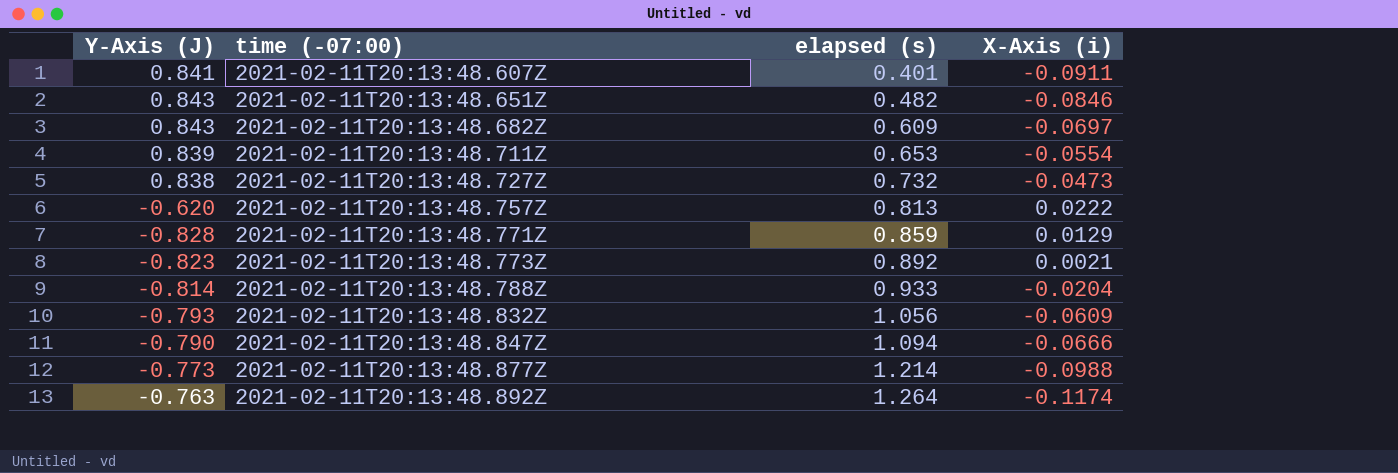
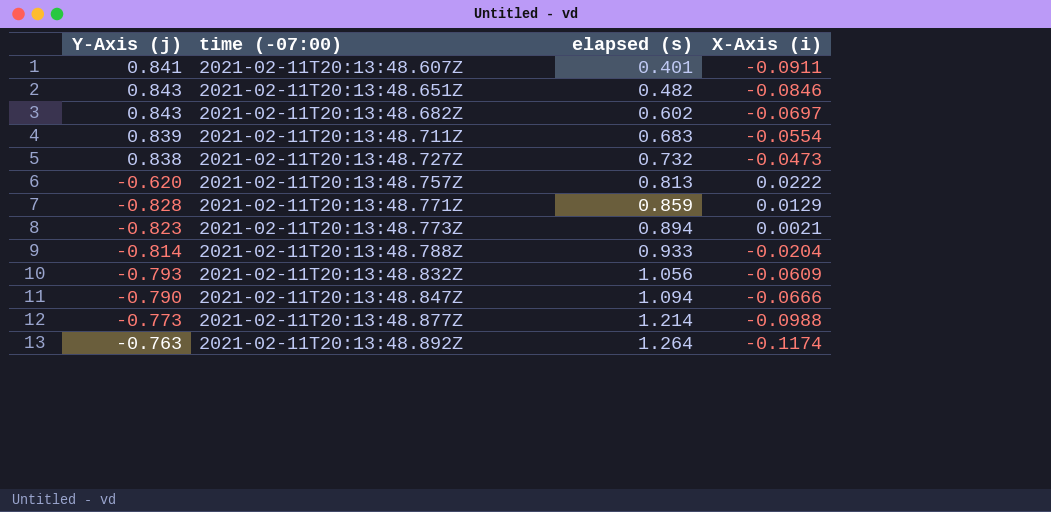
column name: Y-Axis (J) -> Y-Axis (j)
2021-02-11T20:13:48.682Z | elapsed (s): 0.609 -> 0.602
2021-02-11T20:13:48.711Z | elapsed (s): 0.653 -> 0.683
2021-02-11T20:13:48.773Z | elapsed (s): 0.892 -> 0.894

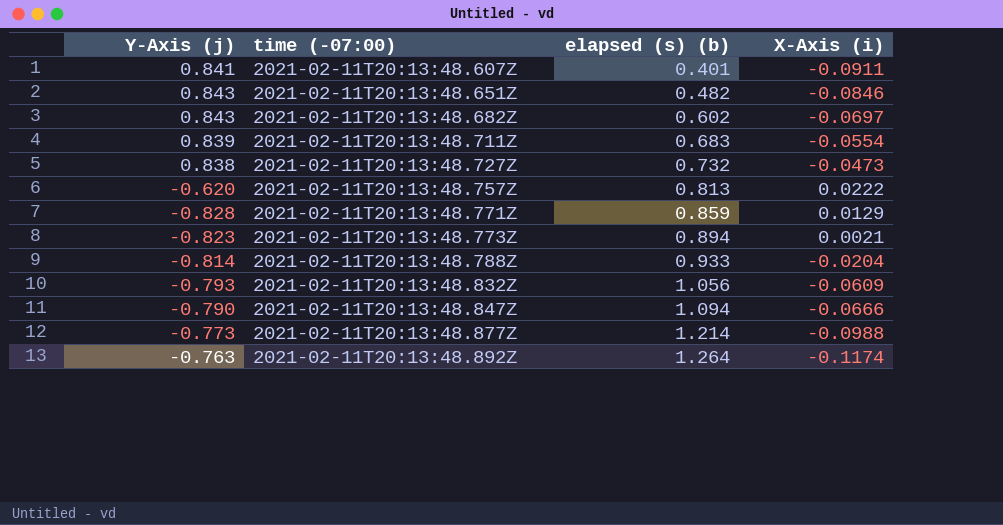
column name: elapsed (s) -> elapsed (s) (b)

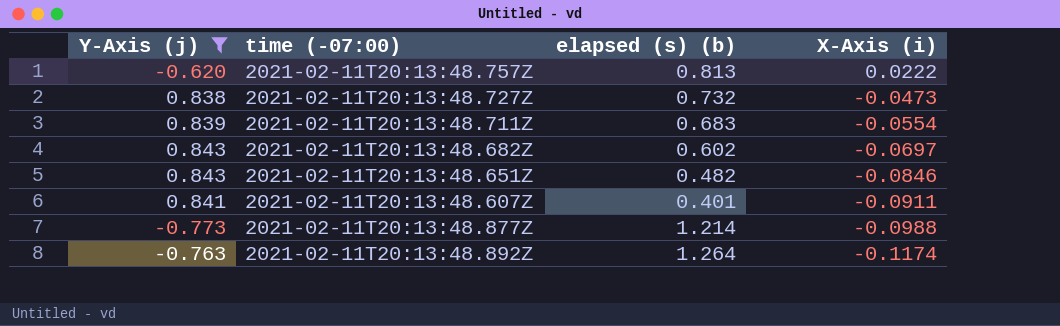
filter: none -> Y-Axis (j) >= -0.773
row order: time (-07:00) ascending -> X-Axis (i) descending

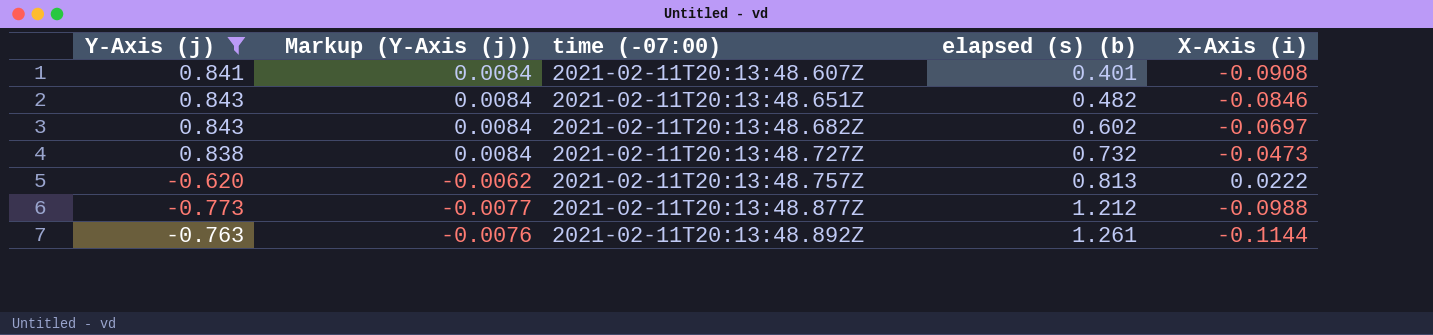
row order: X-Axis (i) descending -> time (-07:00) ascending
column Markup (Y-Axis (j)) | formula: none -> [Y-Axis (j)] * 0.01
row 2021-02-11T20:13:48.711Z: 0.839 | 0.683 | -0.0554 -> none
2021-02-11T20:13:48.607Z | X-Axis (i): -0.0911 -> -0.0908
2021-02-11T20:13:48.877Z | elapsed (s) (b): 1.214 -> 1.212
2021-02-11T20:13:48.892Z | elapsed (s) (b): 1.264 -> 1.261
2021-02-11T20:13:48.892Z | X-Axis (i): -0.1174 -> -0.1144

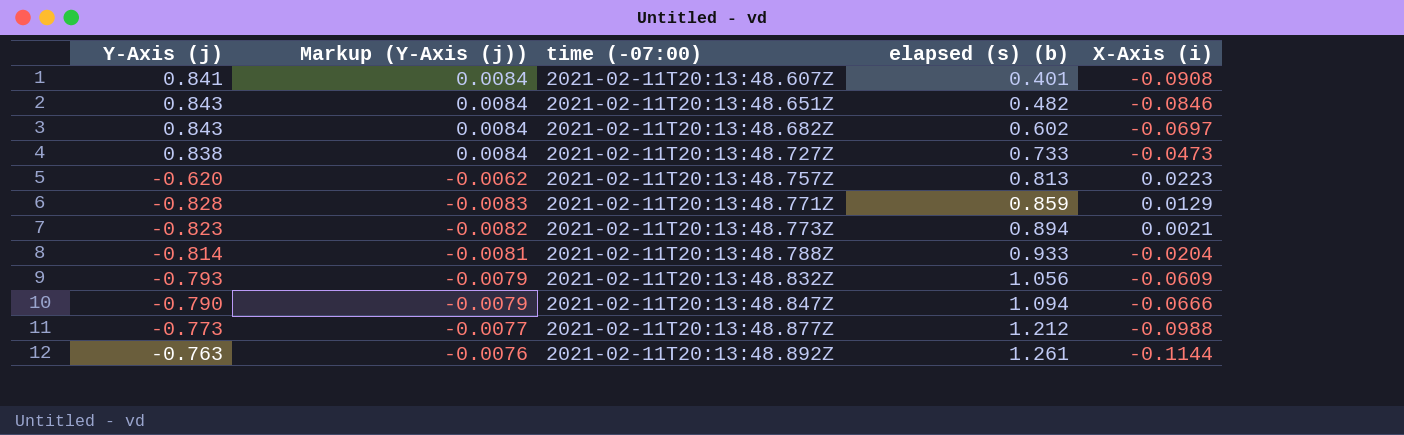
filter: Y-Axis (j) >= -0.773 -> none
2021-02-11T20:13:48.727Z | elapsed (s) (b): 0.732 -> 0.733
2021-02-11T20:13:48.757Z | X-Axis (i): 0.0222 -> 0.0223

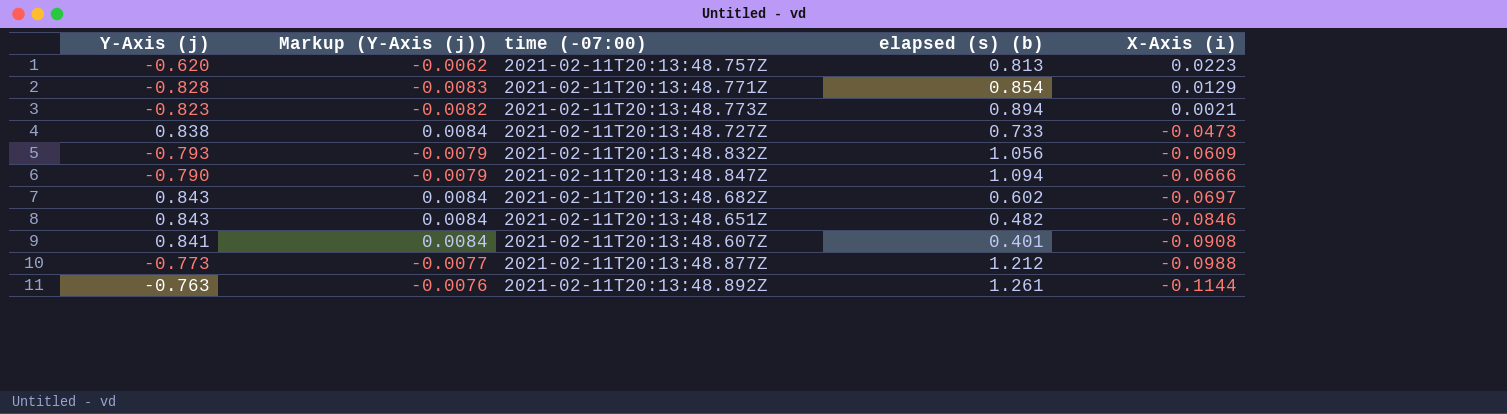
row order: time (-07:00) ascending -> X-Axis (i) descending
row 2021-02-11T20:13:48.788Z: -0.814 | -0.0081 | 0.933 | -0.0204 -> none
2021-02-11T20:13:48.771Z | elapsed (s) (b): 0.859 -> 0.854

